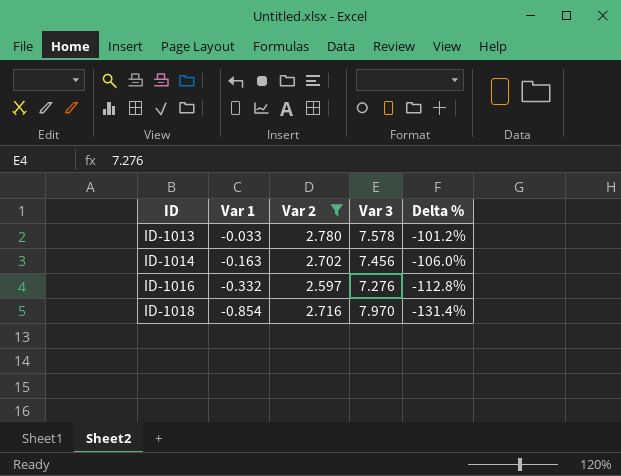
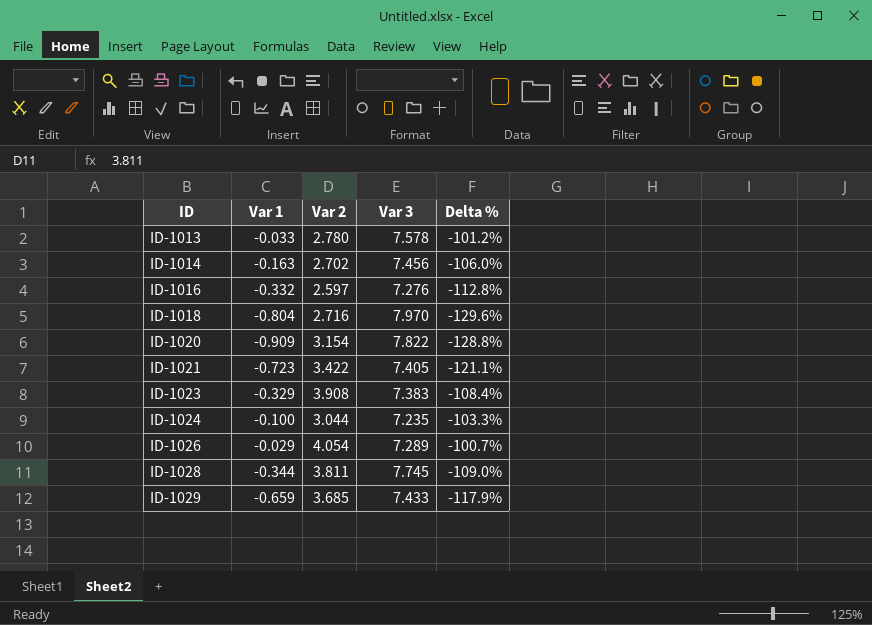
filter: Var 2 <= 2.780 -> none
ID-1018 | Var 1: -0.854 -> -0.804
ID-1018 | Delta %: -131.4% -> -129.6%

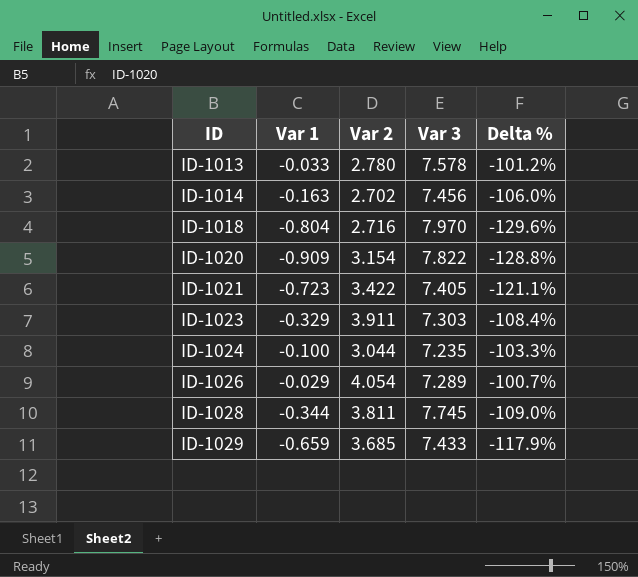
row ID-1016: -0.332 | 2.597 | 7.276 | -112.8% -> none
ID-1023 | Var 2: 3.908 -> 3.911
ID-1023 | Var 3: 7.383 -> 7.303

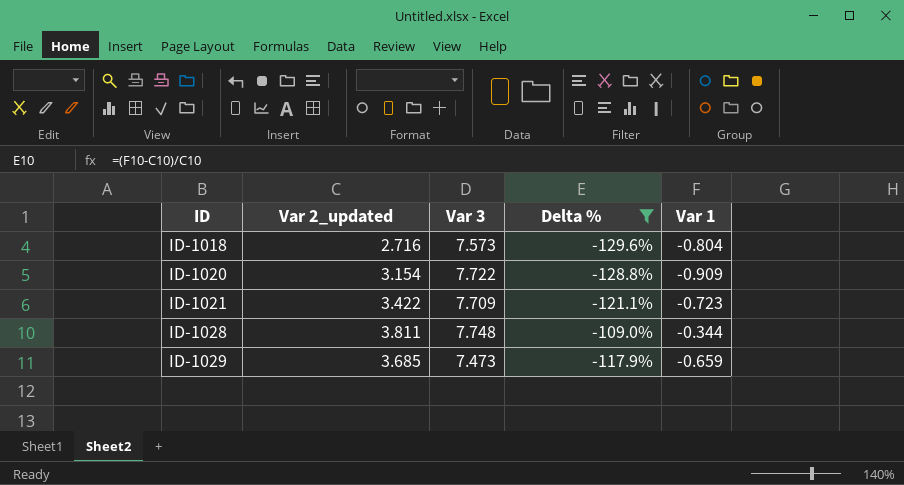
filter: none -> Delta % <= -109.0%
column name: Var 2 -> Var 2_updated
column Var 1 | position: 2 -> 5
ID-1018 | Var 3: 7.970 -> 7.573
ID-1020 | Var 3: 7.822 -> 7.722
ID-1021 | Var 3: 7.405 -> 7.709
ID-1028 | Var 3: 7.745 -> 7.748
ID-1029 | Var 3: 7.433 -> 7.473

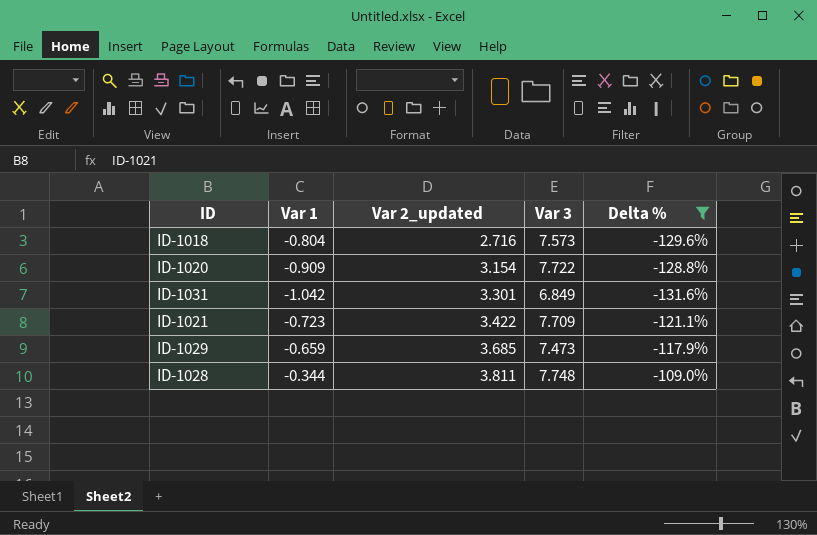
row order: ID ascending -> Var 2_updated ascending
column Var 1 | position: 5 -> 2
row ID-1031: none -> -1.042 | 3.301 | 6.849 | -131.6%

